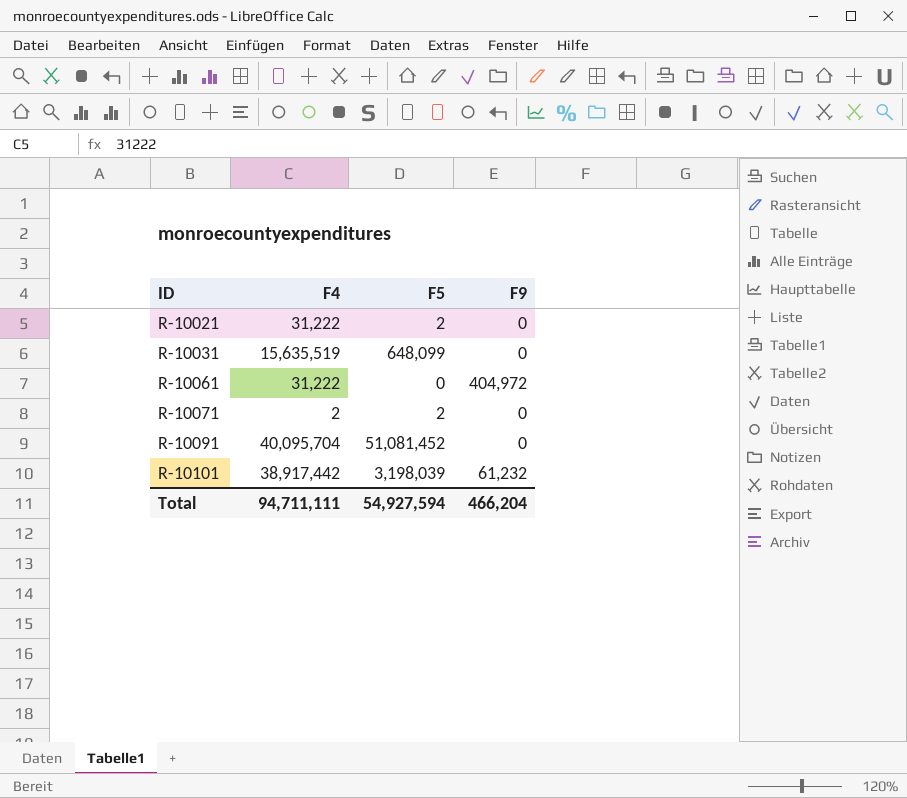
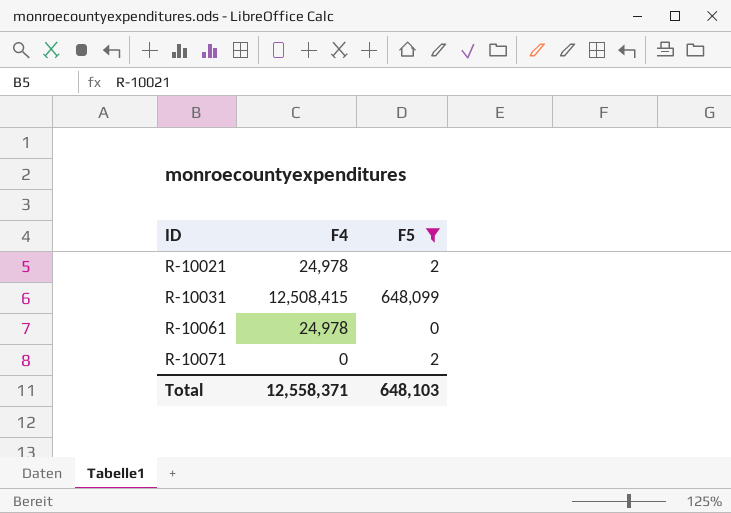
filter: none -> F5 <= 648,099
column F9 | position: 4 -> none
R-10021 | F4: 31,222 -> 24,978
R-10031 | F4: 15,635,519 -> 12,508,415
R-10061 | F4: 31,222 -> 24,978
R-10071 | F4: 2 -> 0
Total | F4: 94,711,111 -> 12,558,371
Total | F5: 54,927,594 -> 648,103

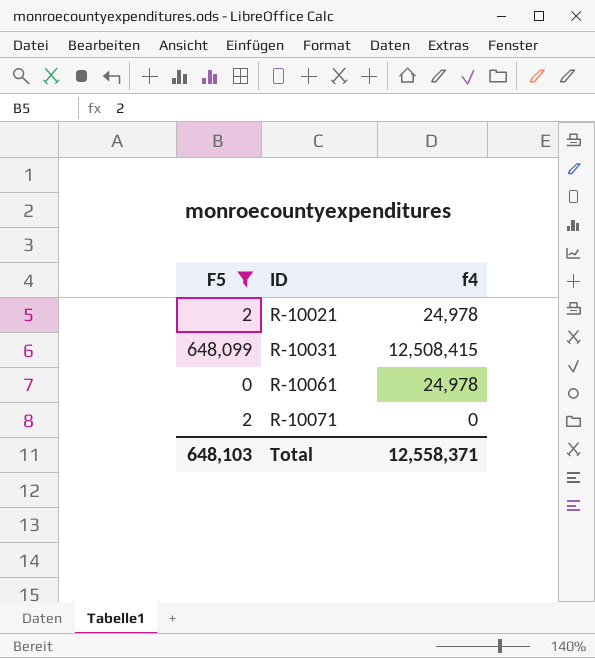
column F5 | position: 3 -> 1
column name: F4 -> f4

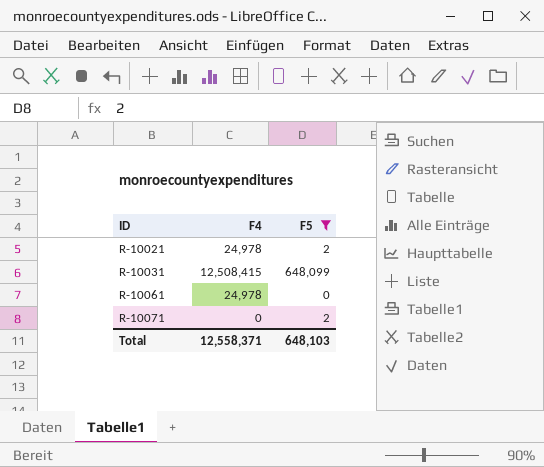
column name: f4 -> F4
column F5 | position: 1 -> 3

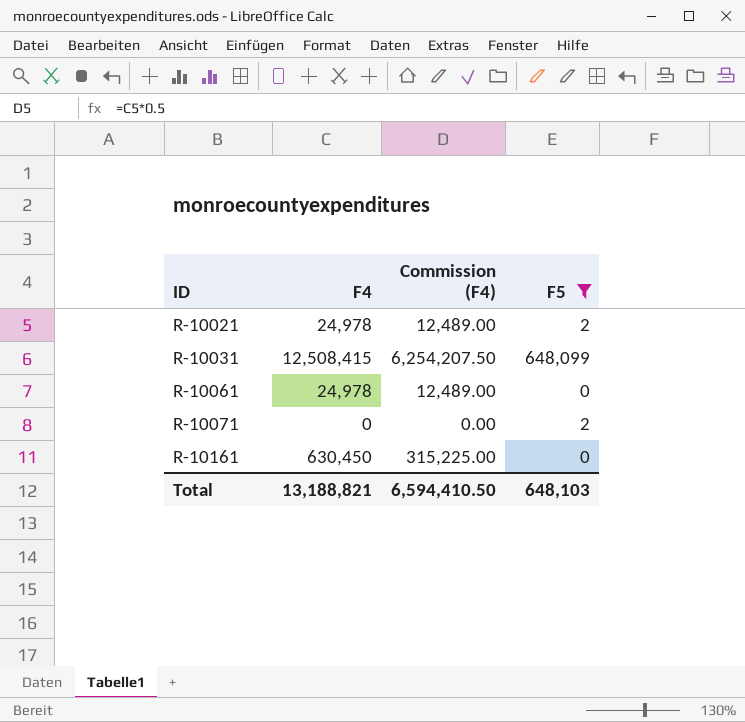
column Commission (F4) | formula: none -> [F4] * 0.5
row R-10161: none -> 630,450 | 315,225.00 | 0
Total | F4: 12,558,371 -> 13,188,821

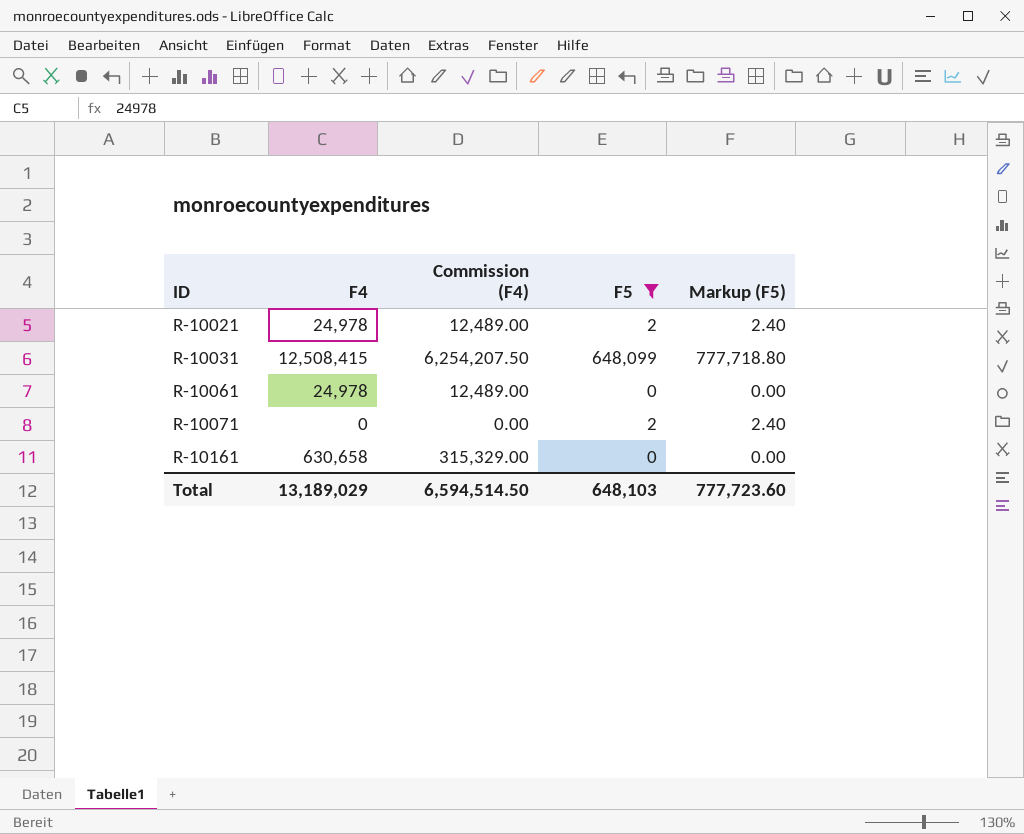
column Markup (F5) | formula: none -> [F5] * 1.2
R-10161 | F4: 630,450 -> 630,658
R-10161 | Commission (F4): 315,225.00 -> 315,329.00
Total | F4: 13,188,821 -> 13,189,029
Total | Commission (F4): 6,594,410.50 -> 6,594,514.50

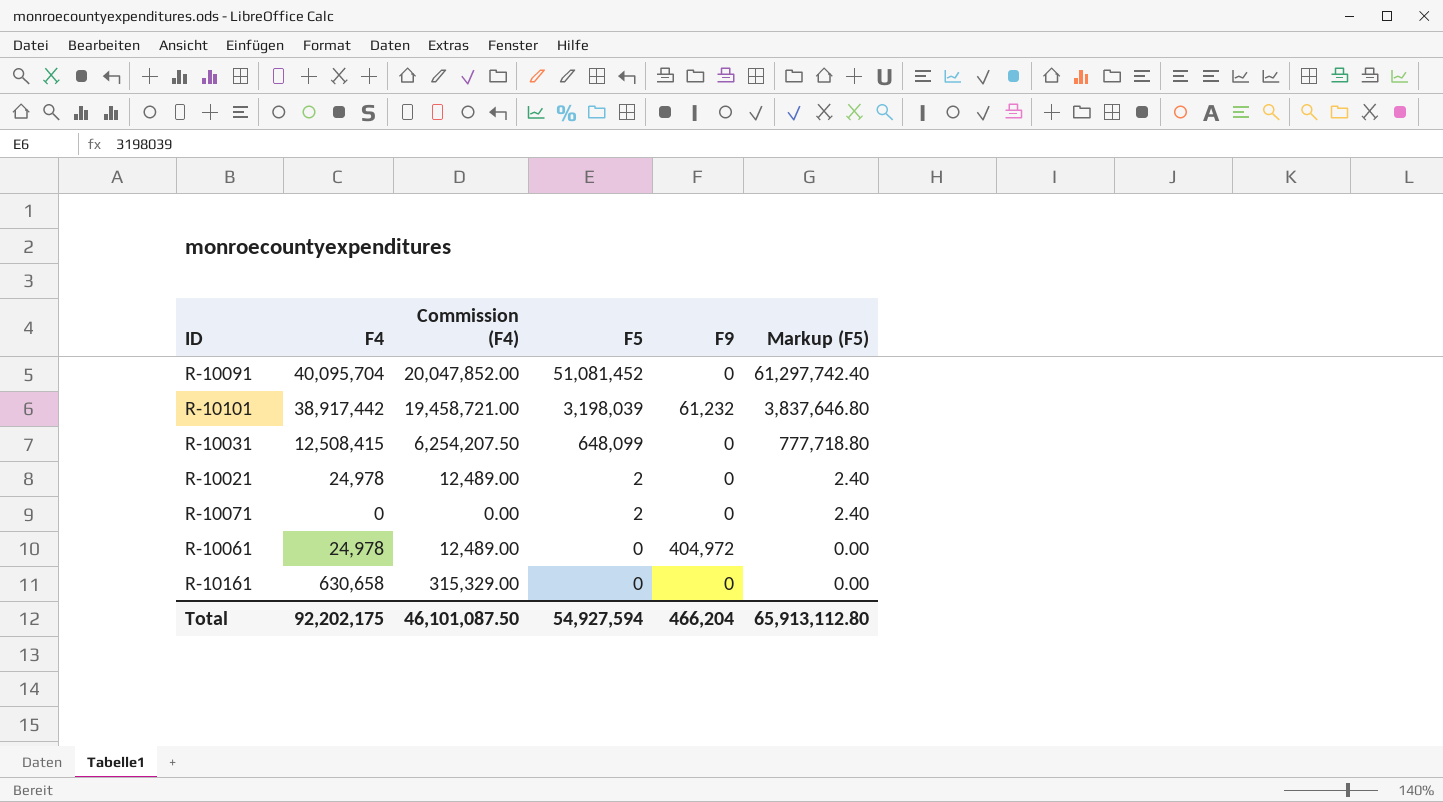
filter: F5 <= 648,099 -> none
row order: ID ascending -> F5 descending
column F9 | position: none -> 5
Total | F4: 13,189,029 -> 92,202,175
Total | Commission (F4): 6,594,514.50 -> 46,101,087.50
Total | F5: 648,103 -> 54,927,594
Total | Markup (F5): 777,723.60 -> 65,913,112.80

